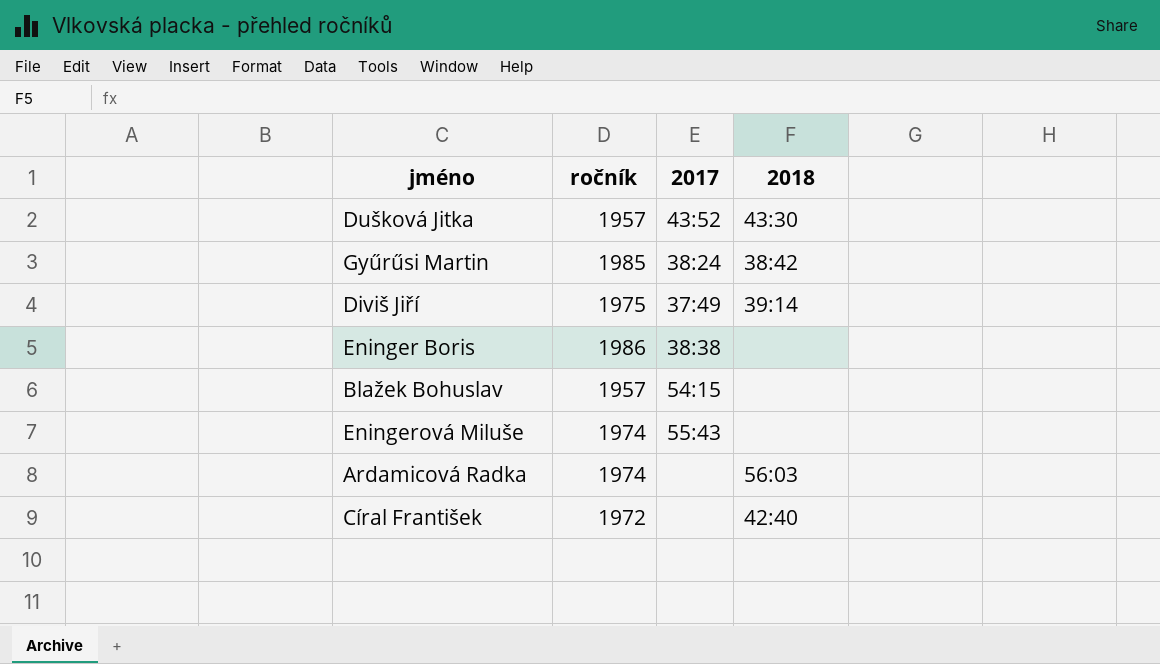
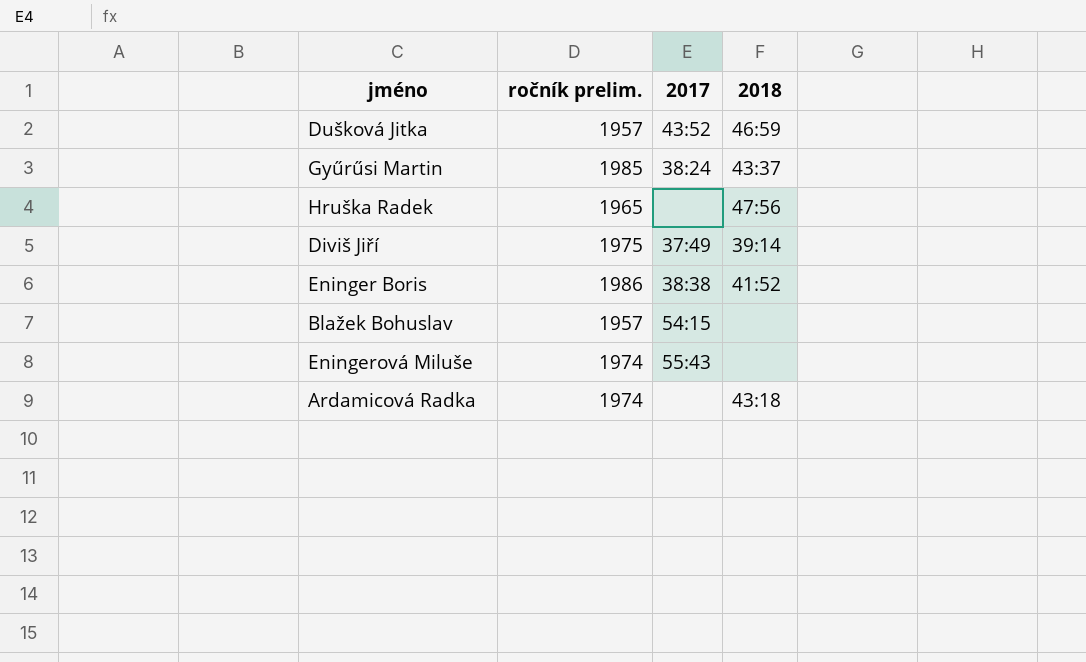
column name: ročník -> ročník prelim.
row Círal František: 1972 | none | 42:40 -> none
Dušková Jitka | 2018: 43:30 -> 46:59
Gyűrűsi Martin | 2018: 38:42 -> 43:37
row Hruška Radek: none -> 1965 | none | 47:56
Eninger Boris | 2018: none -> 41:52
Ardamicová Radka | 2018: 56:03 -> 43:18

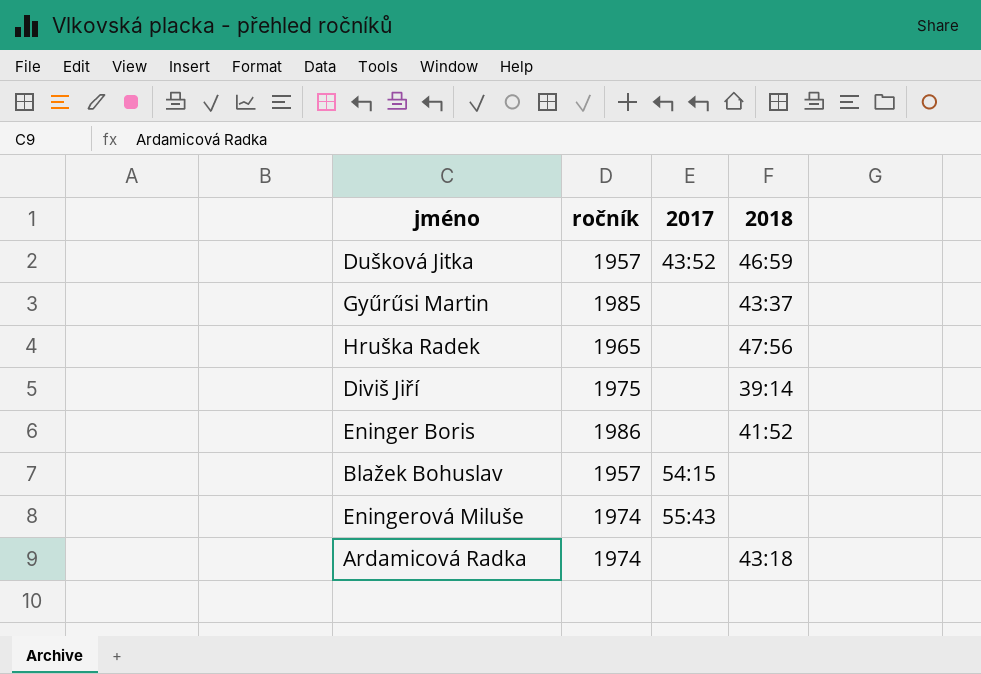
column name: ročník prelim. -> ročník
Gyűrűsi Martin | 2017: 38:24 -> none
Diviš Jiří | 2017: 37:49 -> none
Eninger Boris | 2017: 38:38 -> none

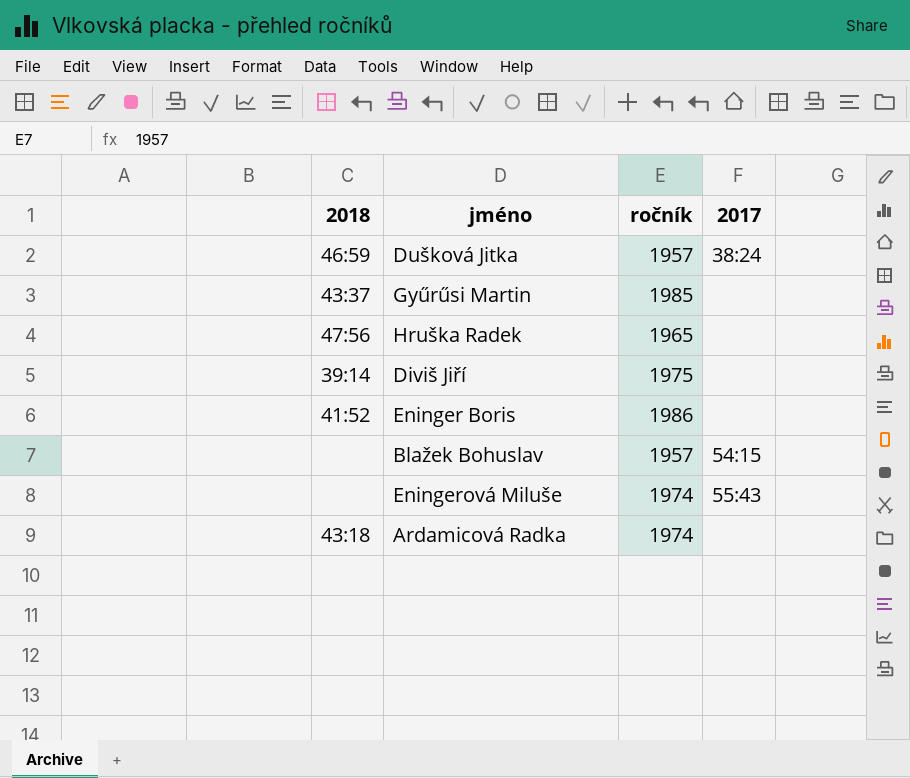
column 2018 | position: 4 -> 1
Dušková Jitka | 2017: 43:52 -> 38:24

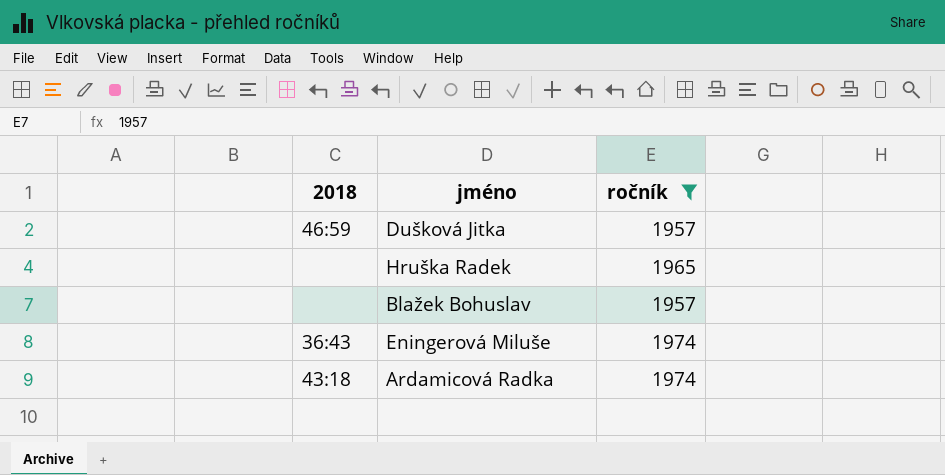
filter: none -> ročník <= 1974
column 2017 | position: 4 -> none
Hruška Radek | 2018: 47:56 -> none
Eningerová Miluše | 2018: none -> 36:43

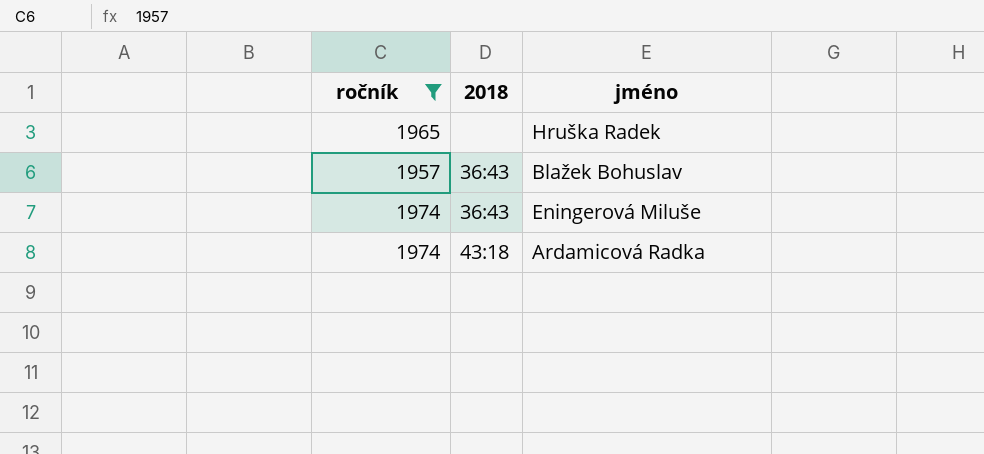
column ročník | position: 3 -> 1
row Dušková Jitka: 46:59 | 1957 -> none
Blažek Bohuslav | 2018: none -> 36:43

